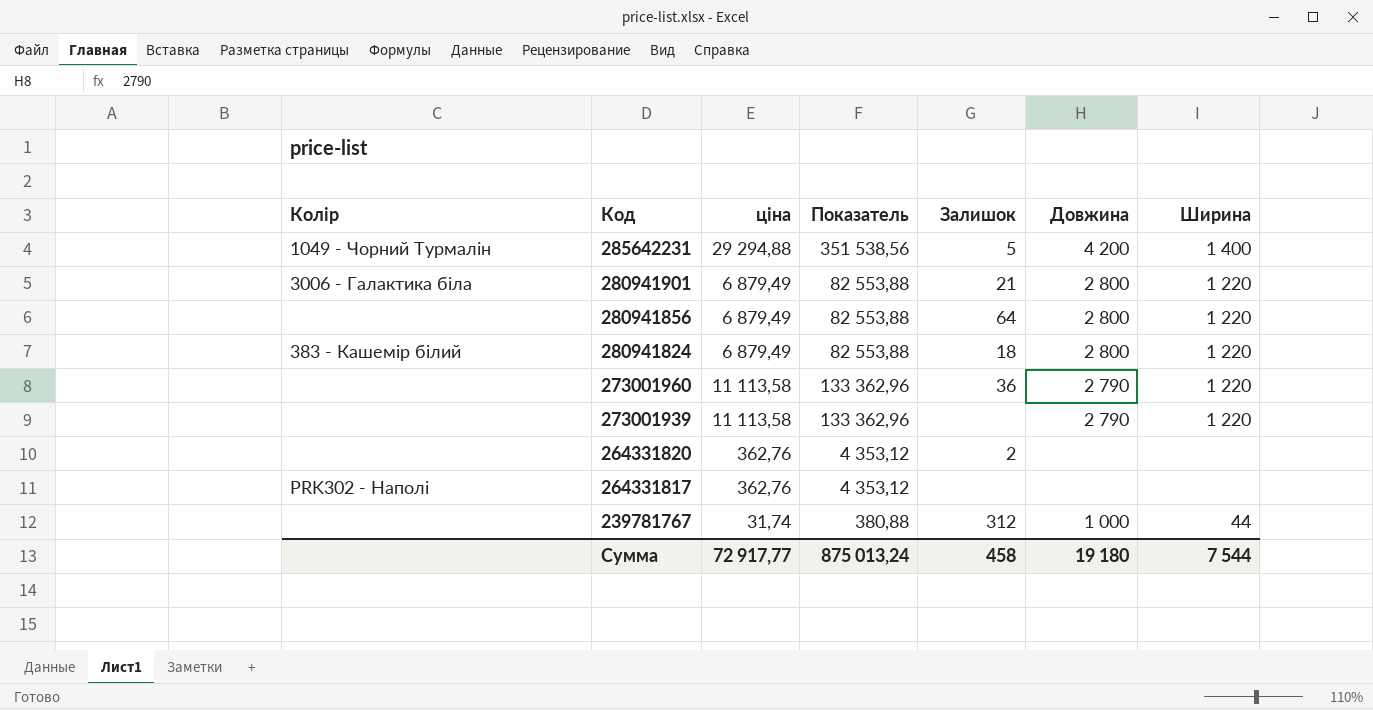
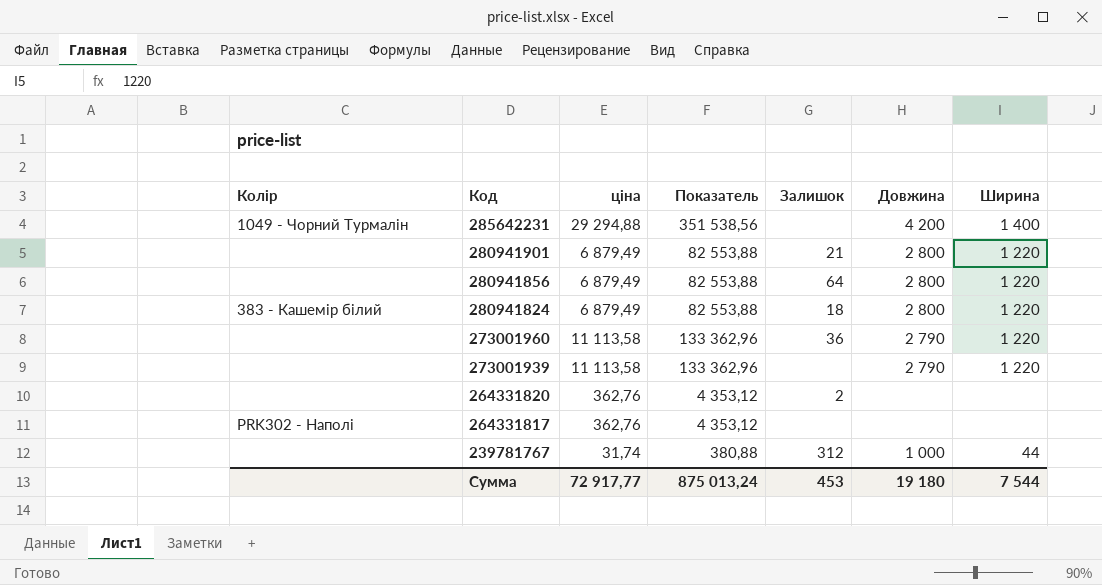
285642231 | Залишок: 5 -> none
280941901 | Колір: 3006 - Галактика біла -> none
Сумма | Залишок: 458 -> 453

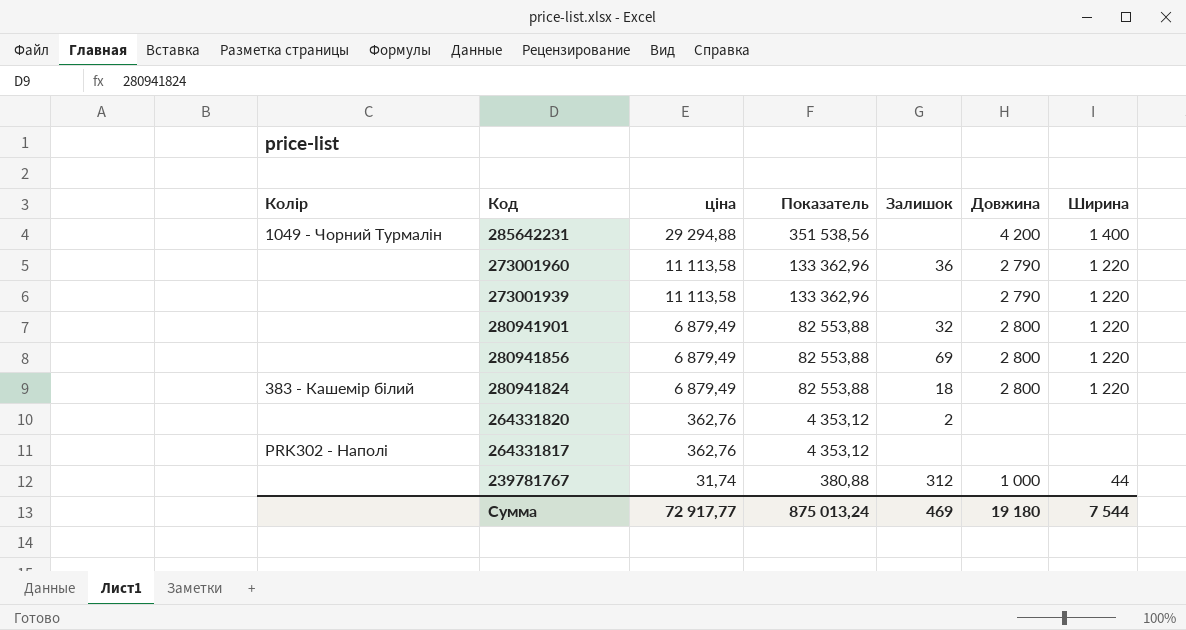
row order: Код descending -> ціна descending
280941901 | Залишок: 21 -> 32
280941856 | Залишок: 64 -> 69
Сумма | Залишок: 453 -> 469

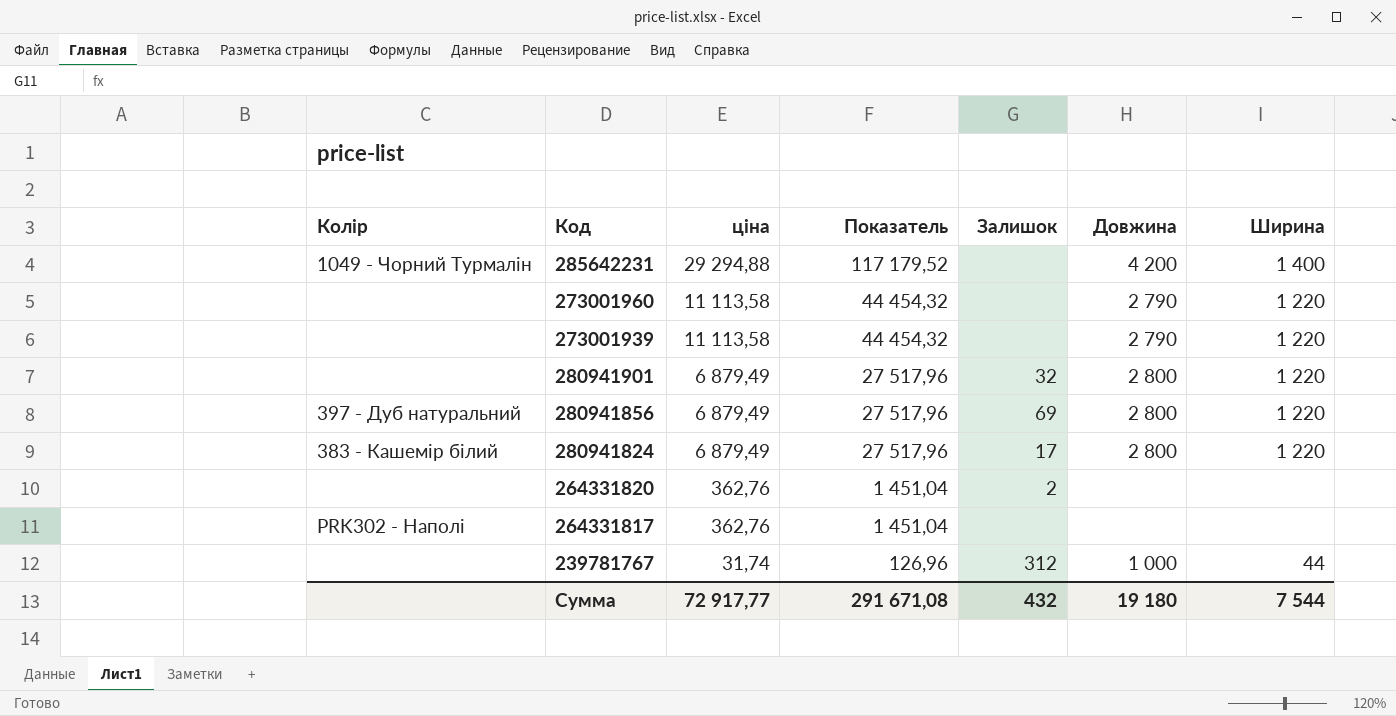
column Показатель | formula: [ціна] * 12 -> [ціна] * 4
273001960 | Залишок: 36 -> none
280941856 | Колір: none -> 397 - Дуб натуральний
280941824 | Залишок: 18 -> 17
Сумма | Показатель: 875 013,24 -> 291 671,08
Сумма | Залишок: 469 -> 432

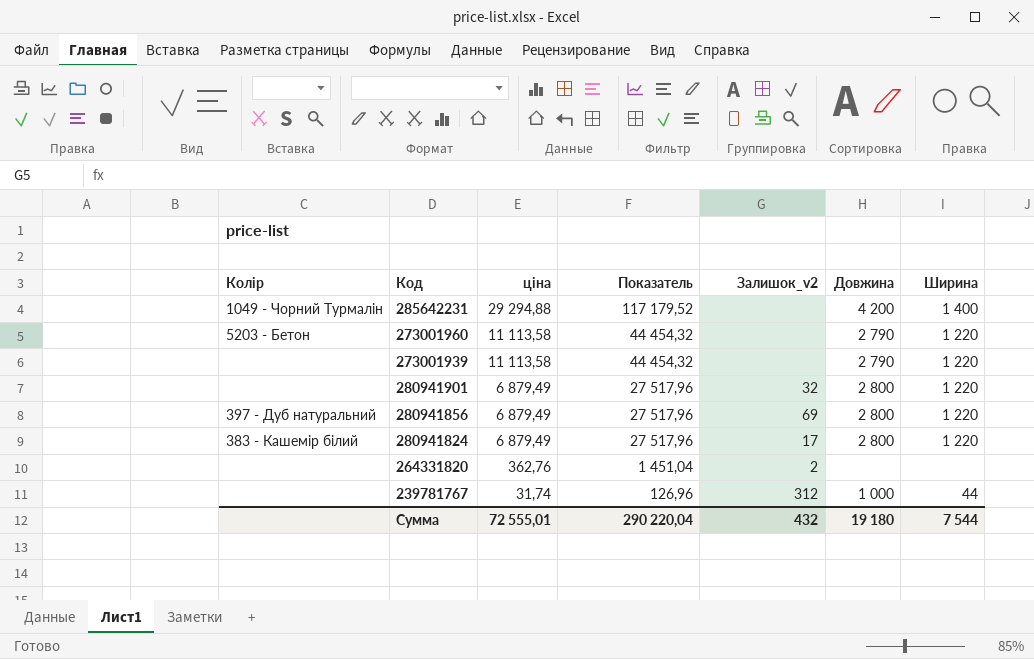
column name: Залишок -> Залишок_v2
row 264331817: PRK302 - Наполі | 362,76 | 1 451,04 | none | none | none -> none
273001960 | Колір: none -> 5203 - Бетон
Сумма | ціна: 72 917,77 -> 72 555,01
Сумма | Показатель: 291 671,08 -> 290 220,04

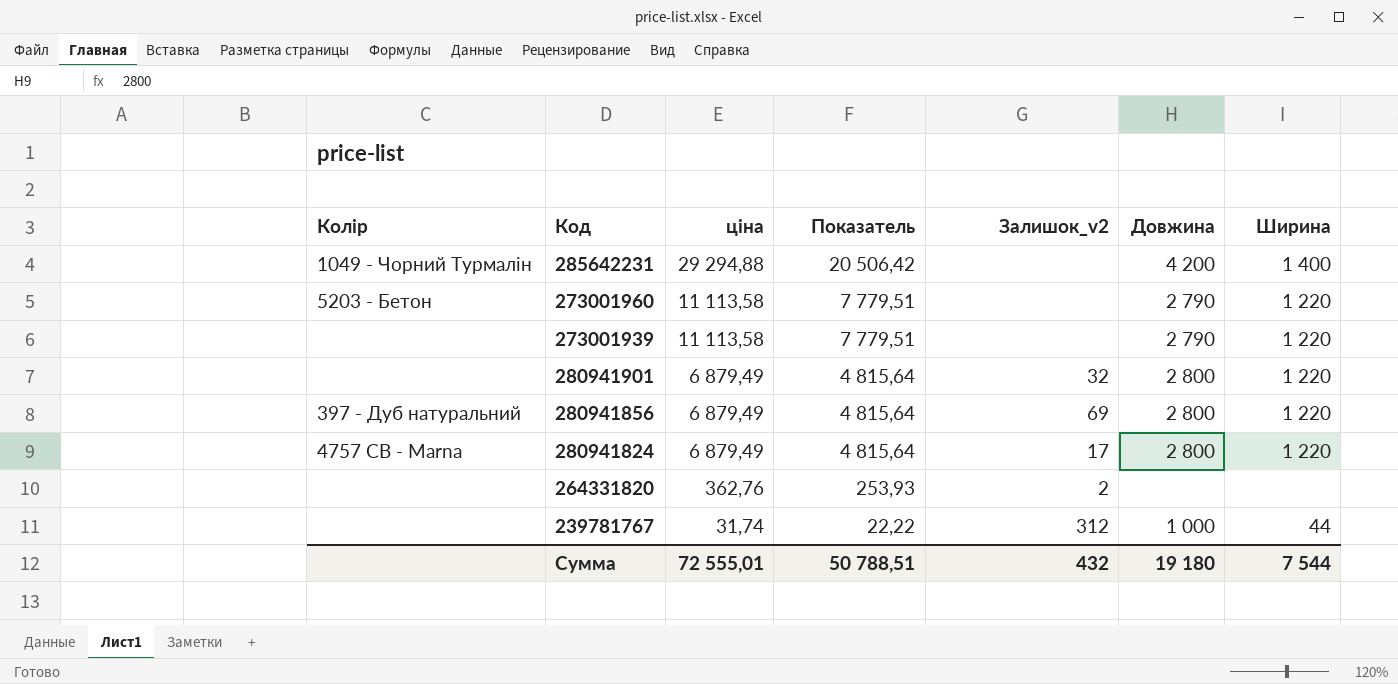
column Показатель | formula: [ціна] * 4 -> [ціна] * 0,7
280941824 | Колір: 383 - Кашемір білий -> 4757 CB - Marna
Сумма | Показатель: 290 220,04 -> 50 788,51

